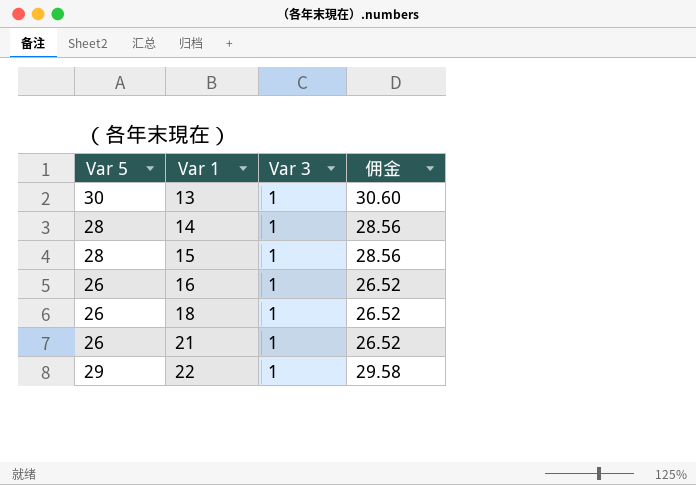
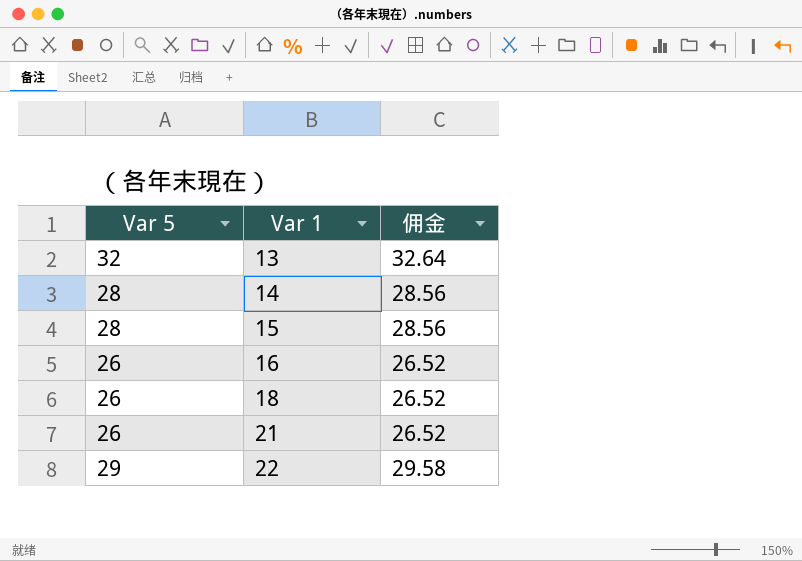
column Var 3 | position: 3 -> none
13 | Var 5: 30 -> 32
13 | 佣金: 30.60 -> 32.64

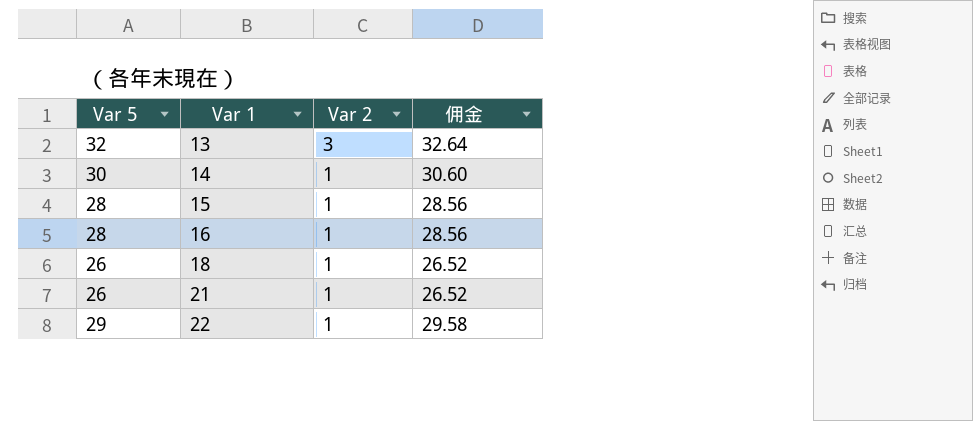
column Var 2 | position: none -> 3
14 | Var 5: 28 -> 30
14 | 佣金: 28.56 -> 30.60
16 | Var 5: 26 -> 28
16 | 佣金: 26.52 -> 28.56

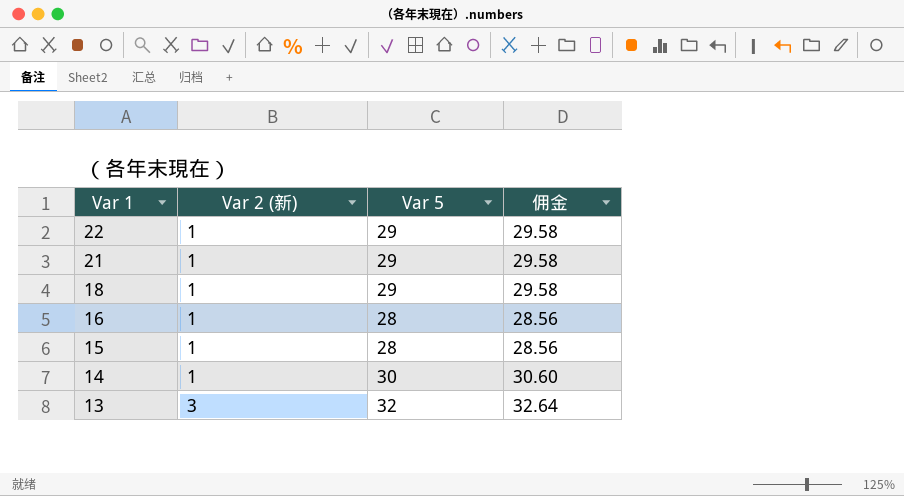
row order: Var 1 ascending -> Var 1 descending
column name: Var 2 -> Var 2 (新)
column Var 5 | position: 1 -> 3
21 | Var 5: 26 -> 29
21 | 佣金: 26.52 -> 29.58
18 | Var 5: 26 -> 29
18 | 佣金: 26.52 -> 29.58

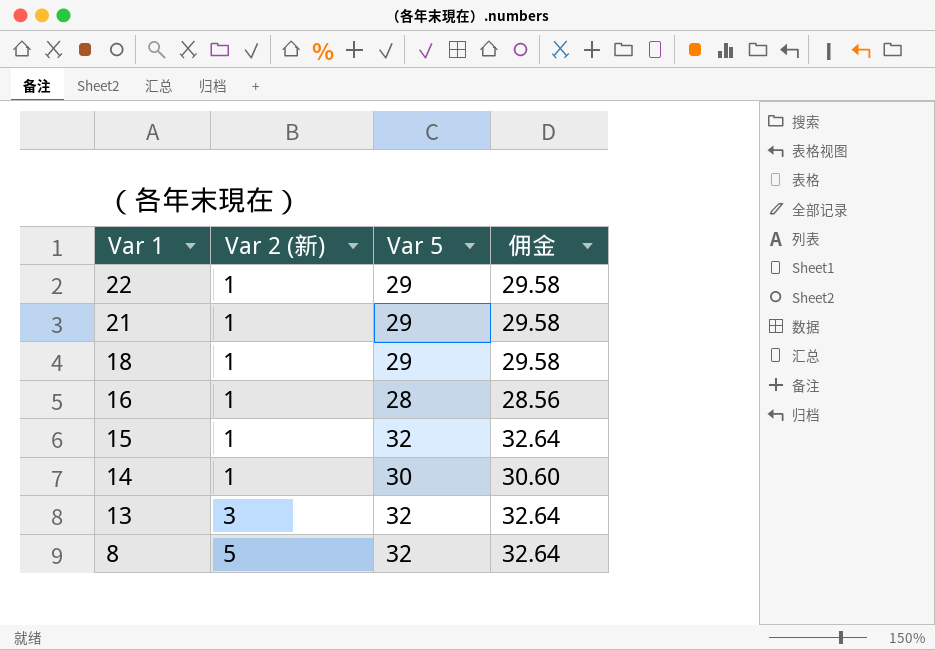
15 | Var 5: 28 -> 32
15 | 佣金: 28.56 -> 32.64
row 8: none -> 5 | 32 | 32.64

